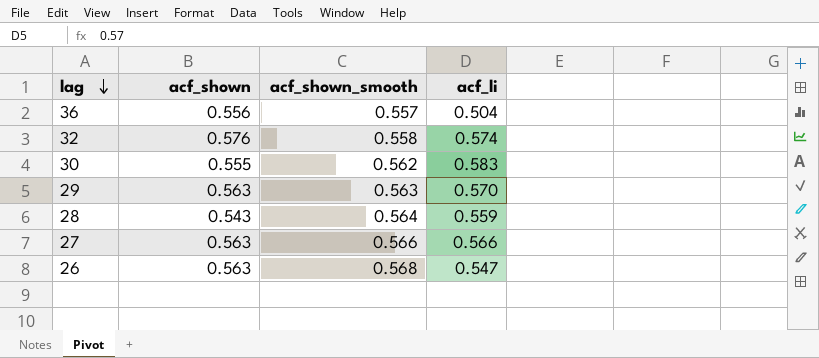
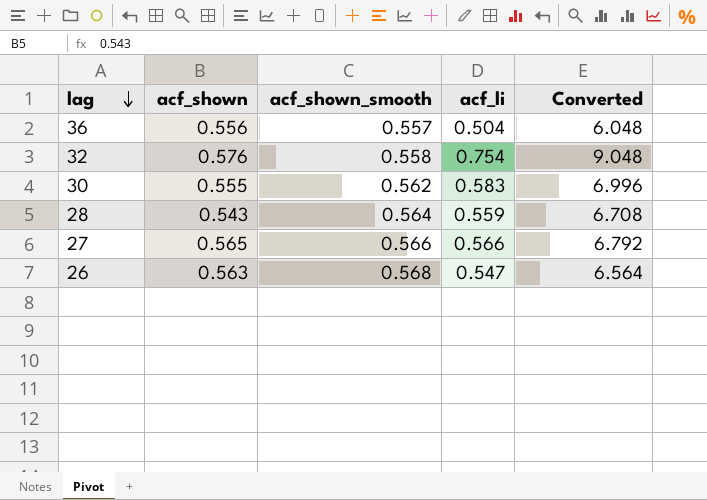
column Converted | formula: none -> [acf_li] * 12
row 29: 0.563 | 0.563 | 0.570 -> none
32 | acf_li: 0.574 -> 0.754
27 | acf_shown: 0.563 -> 0.565

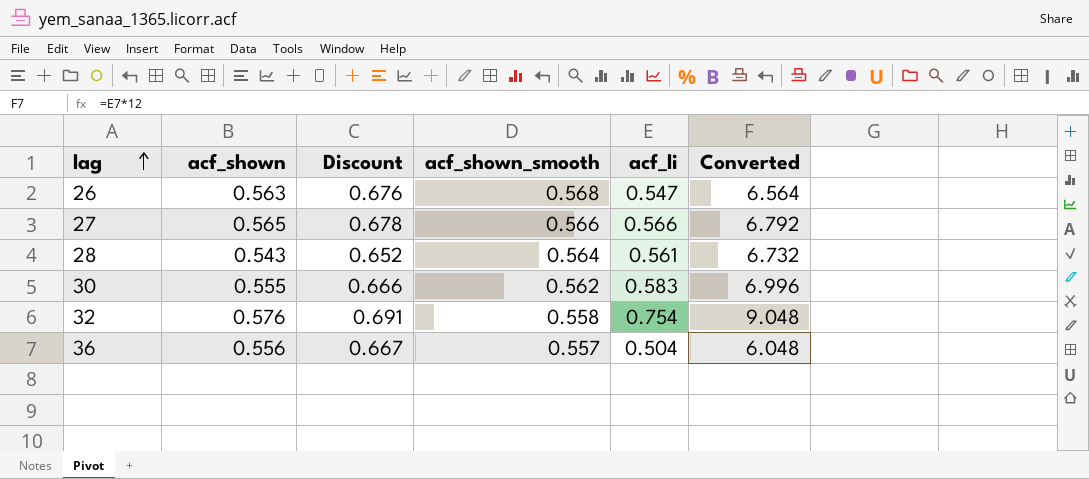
row order: lag descending -> lag ascending
column Discount | formula: none -> [acf_shown] * 1.2
28 | acf_li: 0.559 -> 0.561
28 | Converted: 6.708 -> 6.732

